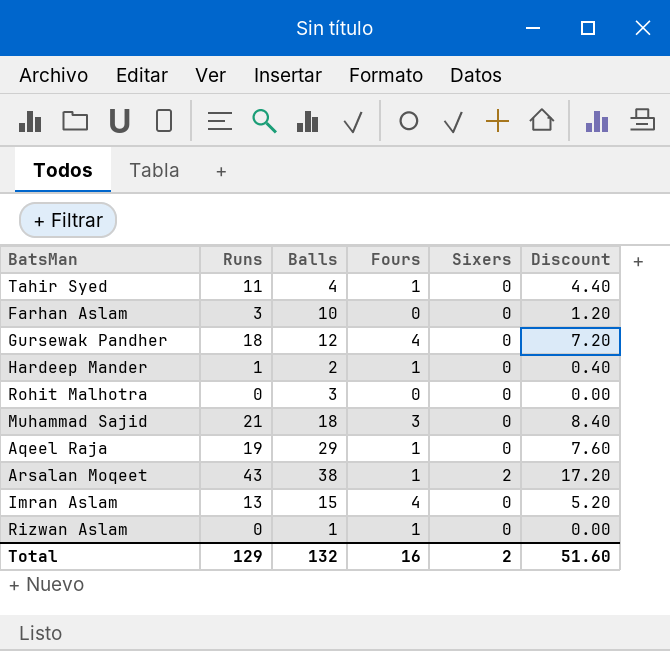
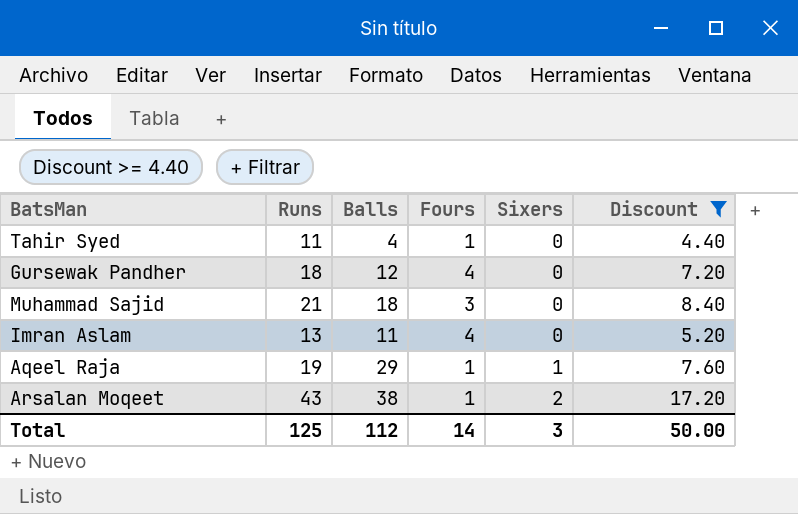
filter: none -> Discount >= 4.40
row order: none -> Sixers ascending
Imran Aslam | Balls: 15 -> 11
Aqeel Raja | Sixers: 0 -> 1
Total | Runs: 129 -> 125
Total | Balls: 132 -> 112
Total | Fours: 16 -> 14
Total | Sixers: 2 -> 3
Total | Discount: 51.60 -> 50.00

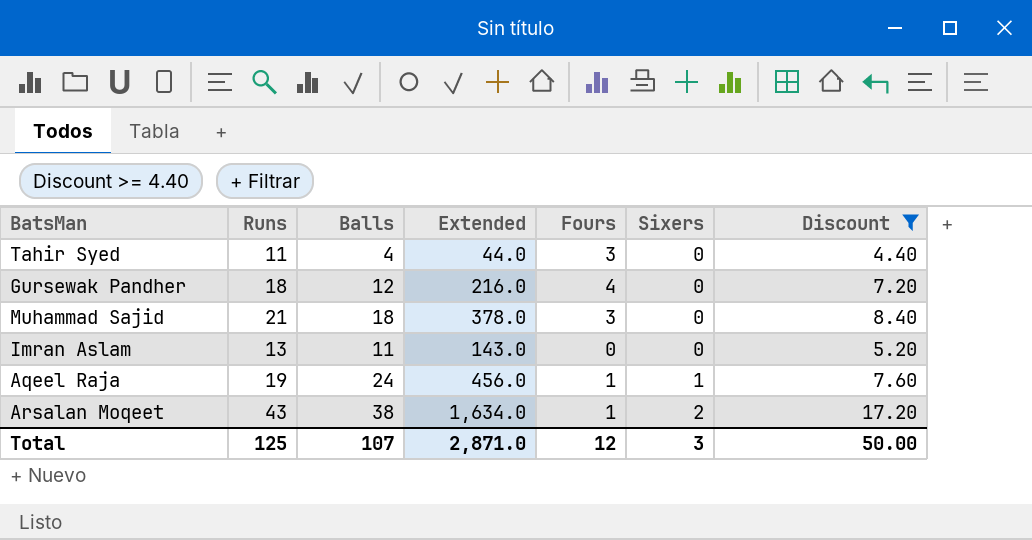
column Extended | formula: none -> [Runs] * [Balls]
Tahir Syed | Fours: 1 -> 3
Imran Aslam | Fours: 4 -> 0
Aqeel Raja | Balls: 29 -> 24
Total | Balls: 112 -> 107
Total | Fours: 14 -> 12

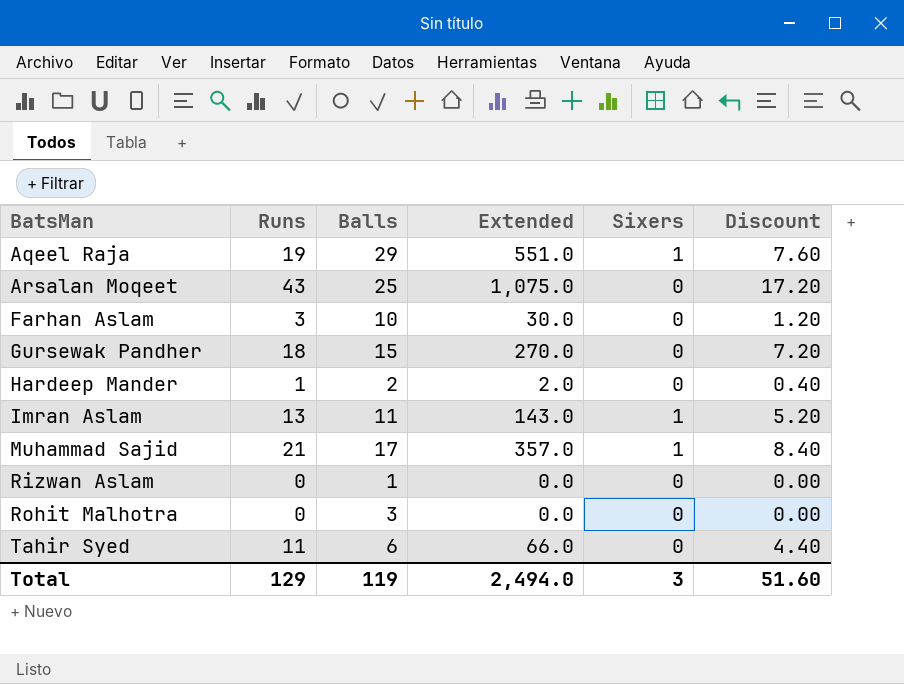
filter: Discount >= 4.40 -> none
row order: Sixers ascending -> BatsMan ascending
column Fours | position: 5 -> none
Aqeel Raja | Balls: 24 -> 29
Aqeel Raja | Extended: 456.0 -> 551.0
Arsalan Moqeet | Balls: 38 -> 25
Arsalan Moqeet | Extended: 1,634.0 -> 1,075.0
Arsalan Moqeet | Sixers: 2 -> 0
Gursewak Pandher | Balls: 12 -> 15
Gursewak Pandher | Extended: 216.0 -> 270.0
Imran Aslam | Sixers: 0 -> 1
Muhammad Sajid | Balls: 18 -> 17
Muhammad Sajid | Extended: 378.0 -> 357.0
Muhammad Sajid | Sixers: 0 -> 1
Tahir Syed | Balls: 4 -> 6
Tahir Syed | Extended: 44.0 -> 66.0
Total | Runs: 125 -> 129
Total | Balls: 107 -> 119
Total | Extended: 2,871.0 -> 2,494.0
Total | Discount: 50.00 -> 51.60

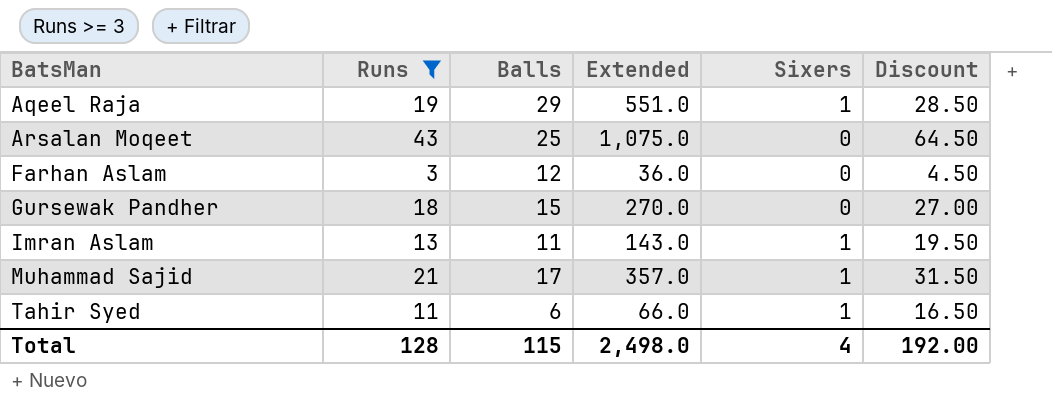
filter: none -> Runs >= 3
column Discount | formula: [Runs] * 0.4 -> [Runs] * 1.5
Farhan Aslam | Balls: 10 -> 12
Farhan Aslam | Extended: 30.0 -> 36.0
Tahir Syed | Sixers: 0 -> 1
Total | Runs: 129 -> 128
Total | Balls: 119 -> 115
Total | Extended: 2,494.0 -> 2,498.0
Total | Sixers: 3 -> 4
Total | Discount: 51.60 -> 192.00

